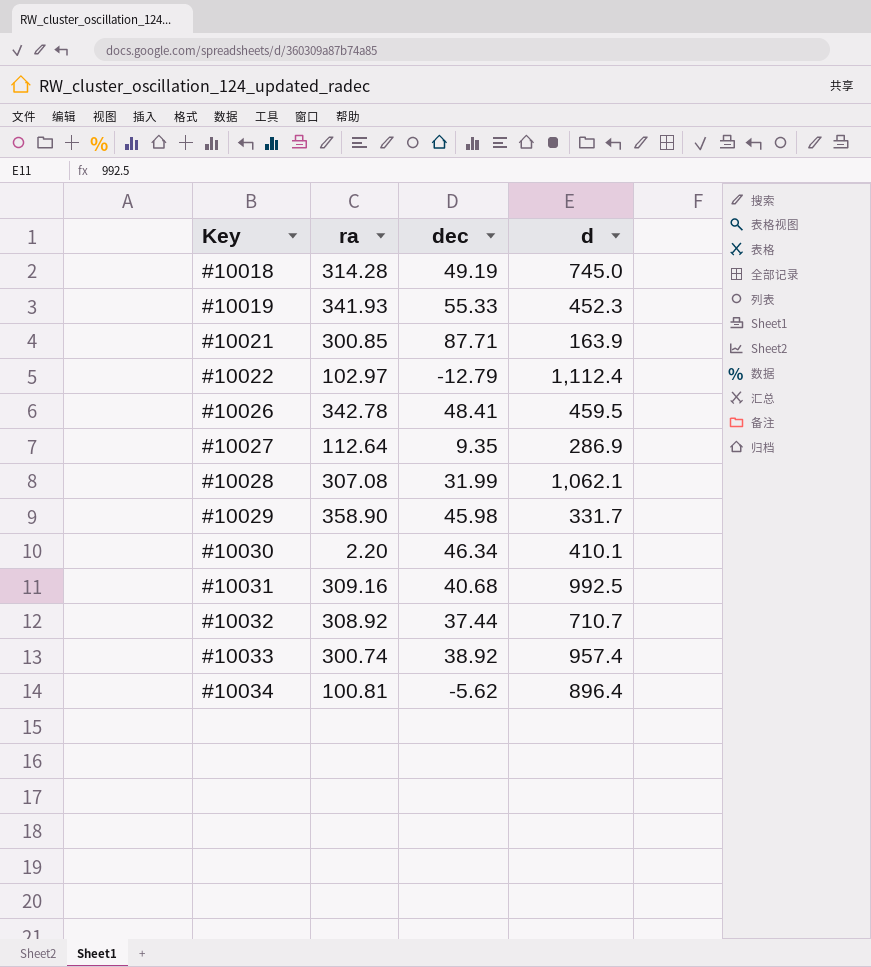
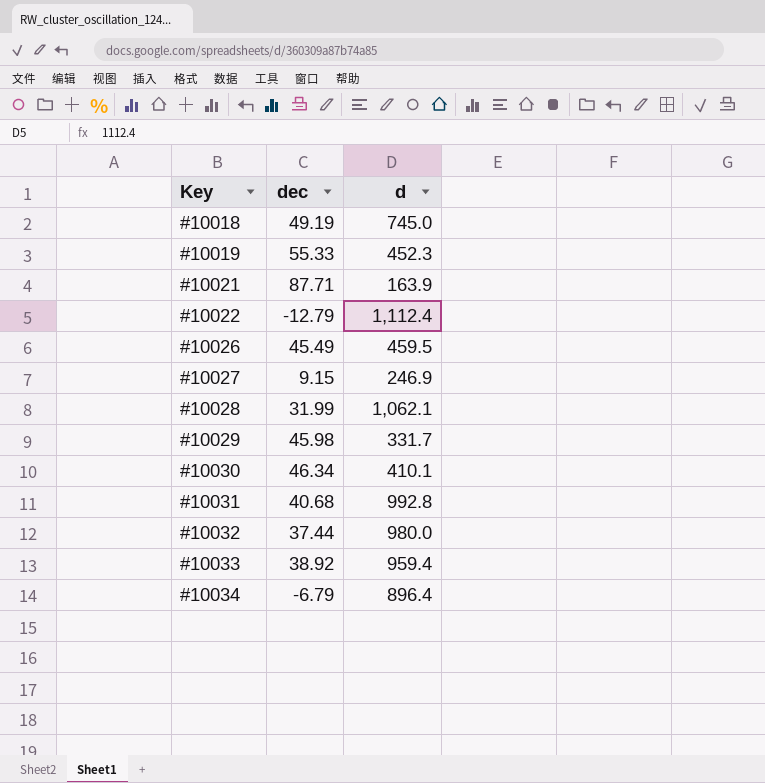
column ra | position: 2 -> none
#10026 | dec: 48.41 -> 45.49
#10027 | dec: 9.35 -> 9.15
#10027 | d: 286.9 -> 246.9
#10031 | d: 992.5 -> 992.8
#10032 | d: 710.7 -> 980.0
#10033 | d: 957.4 -> 959.4
#10034 | dec: -5.62 -> -6.79

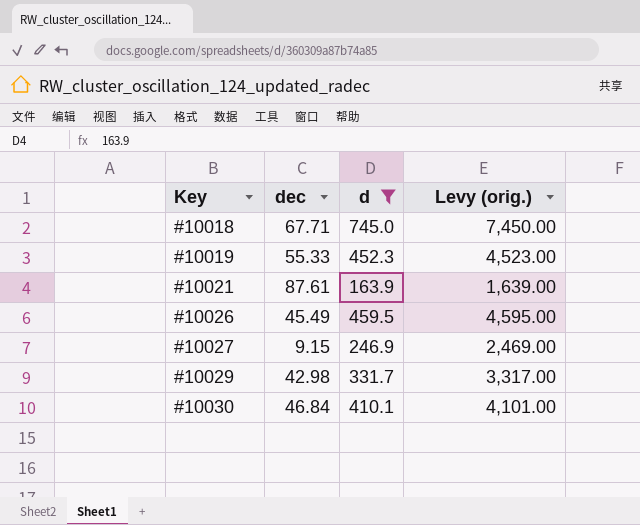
filter: none -> d <= 745.0
column Levy (orig.) | formula: none -> [d] * 10
#10018 | dec: 49.19 -> 67.71
#10021 | dec: 87.71 -> 87.61
#10029 | dec: 45.98 -> 42.98
#10030 | dec: 46.34 -> 46.84

